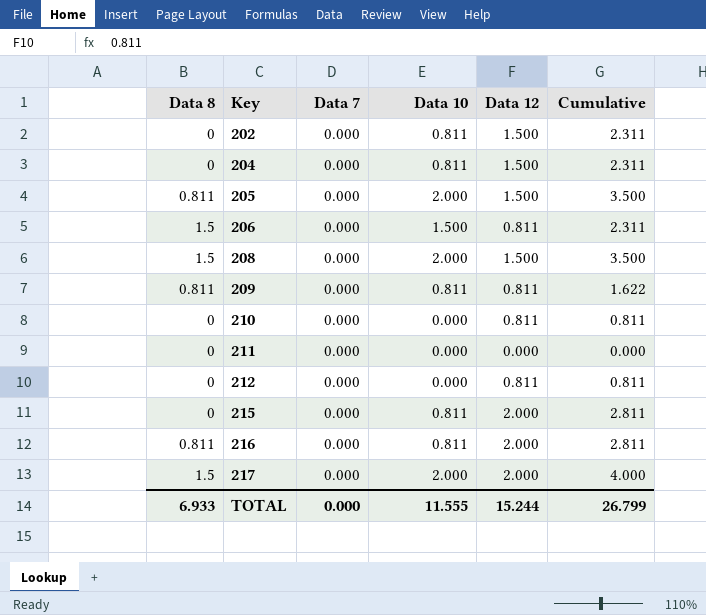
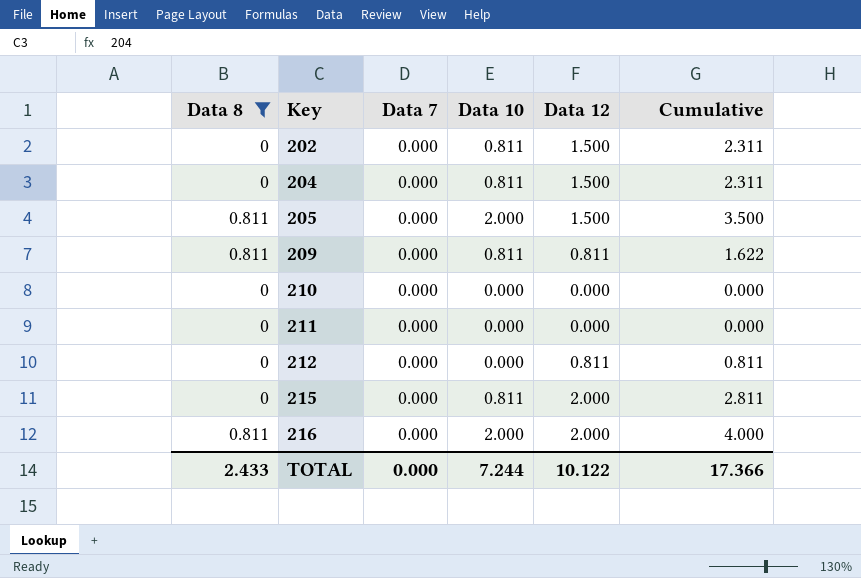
filter: none -> Data 8 != 1.5
210 | Data 12: 0.811 -> 0.000
210 | Cumulative: 0.811 -> 0.000
216 | Data 10: 0.811 -> 2.000
216 | Cumulative: 2.811 -> 4.000
TOTAL | Data 8: 6.933 -> 2.433
TOTAL | Data 10: 11.555 -> 7.244
TOTAL | Data 12: 15.244 -> 10.122
TOTAL | Cumulative: 26.799 -> 17.366

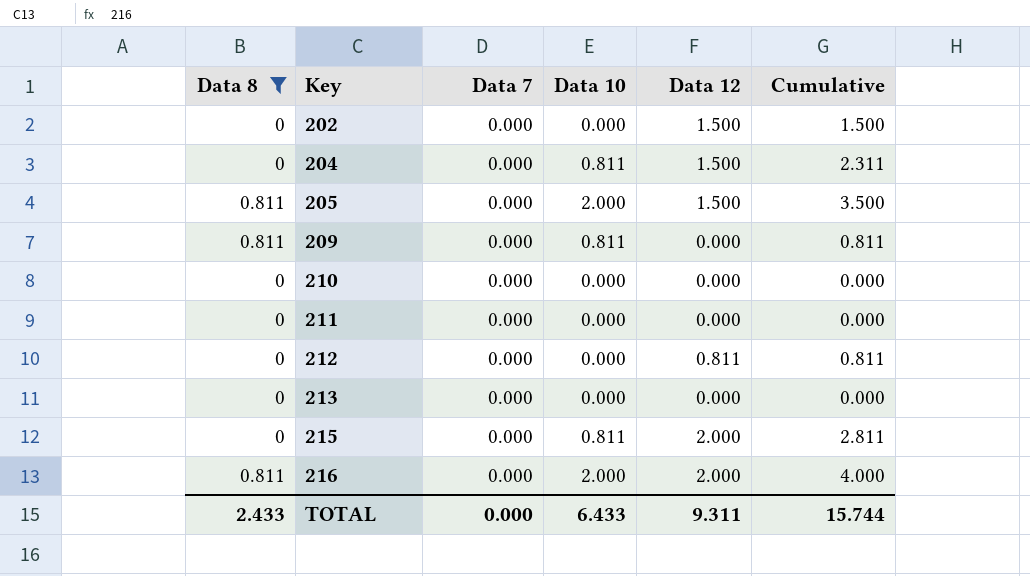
202 | Data 10: 0.811 -> 0.000
202 | Cumulative: 2.311 -> 1.500
209 | Data 12: 0.811 -> 0.000
209 | Cumulative: 1.622 -> 0.811
row 213: none -> 0 | 0.000 | 0.000 | 0.000 | 0.000
TOTAL | Data 10: 7.244 -> 6.433
TOTAL | Data 12: 10.122 -> 9.311
TOTAL | Cumulative: 17.366 -> 15.744

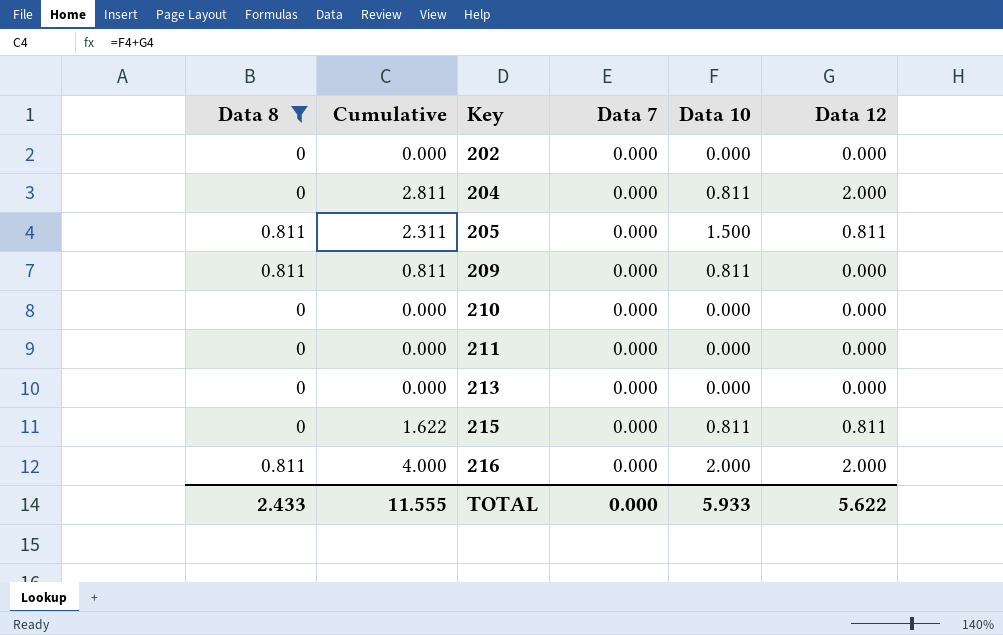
column Cumulative | position: 6 -> 2
row 212: 0 | 0.000 | 0.000 | 0.811 | 0.811 -> none
202 | Cumulative: 1.500 -> 0.000
202 | Data 12: 1.500 -> 0.000
204 | Cumulative: 2.311 -> 2.811
204 | Data 12: 1.500 -> 2.000
205 | Cumulative: 3.500 -> 2.311
205 | Data 10: 2.000 -> 1.500
205 | Data 12: 1.500 -> 0.811
215 | Cumulative: 2.811 -> 1.622
215 | Data 12: 2.000 -> 0.811
TOTAL | Cumulative: 15.744 -> 11.555
TOTAL | Data 10: 6.433 -> 5.933
TOTAL | Data 12: 9.311 -> 5.622

